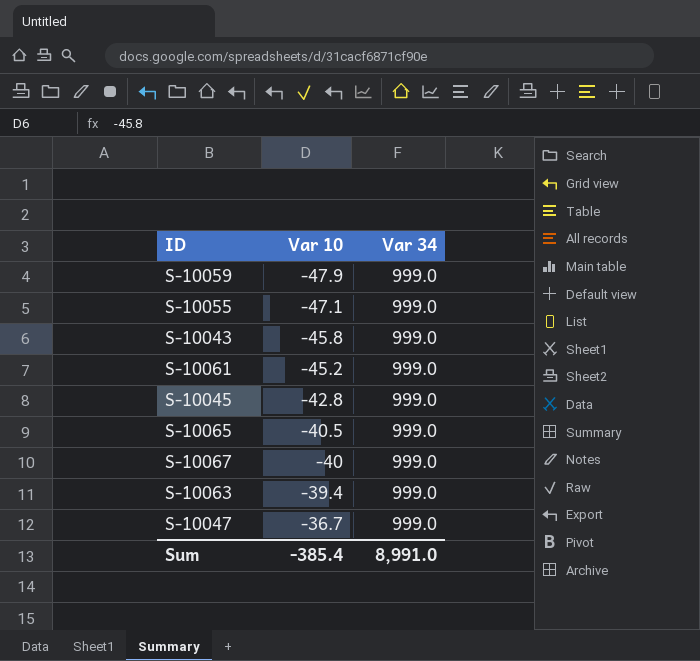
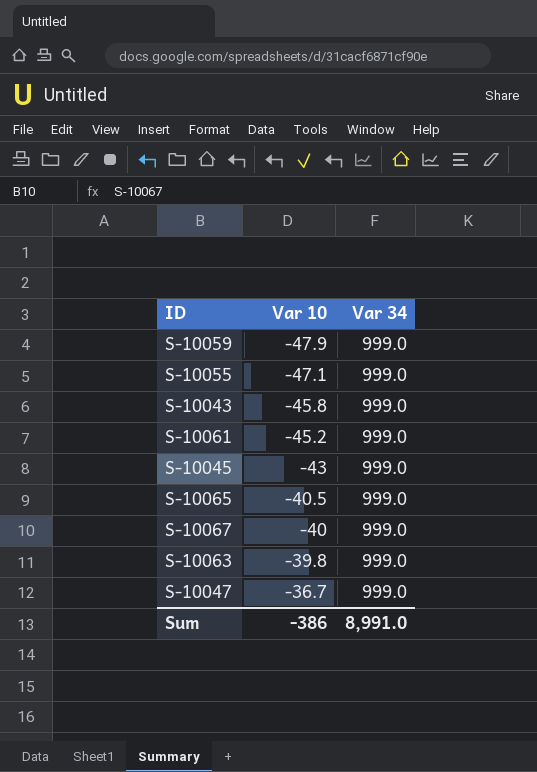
S-10045 | Var 10: -42.8 -> -43
S-10063 | Var 10: -39.4 -> -39.8
Sum | Var 10: -385.4 -> -386

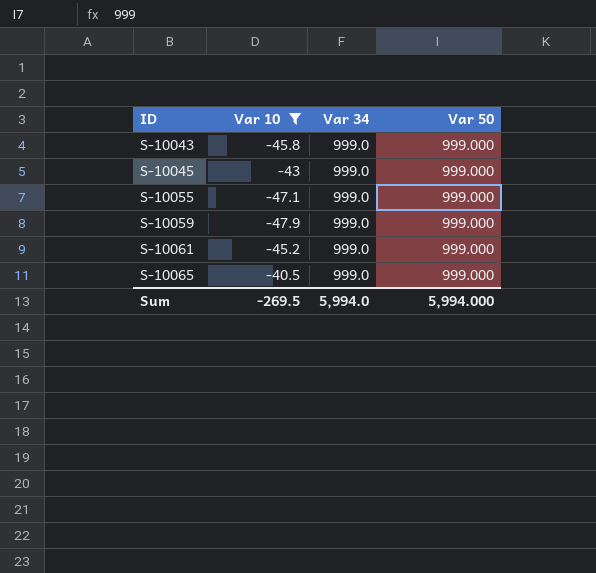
filter: none -> Var 10 <= -40.5
row order: Var 10 ascending -> ID ascending
column Var 50 | position: none -> 4
Sum | Var 10: -386 -> -269.5
Sum | Var 34: 8,991.0 -> 5,994.0

